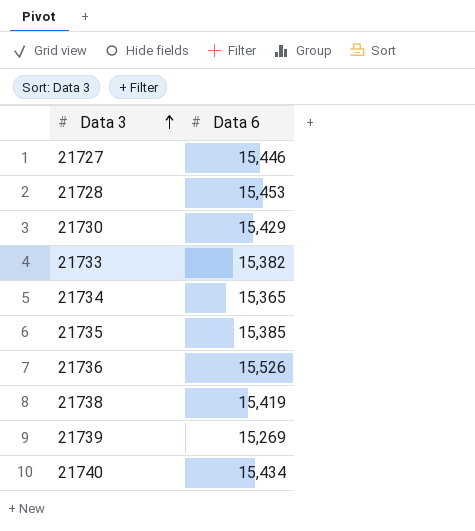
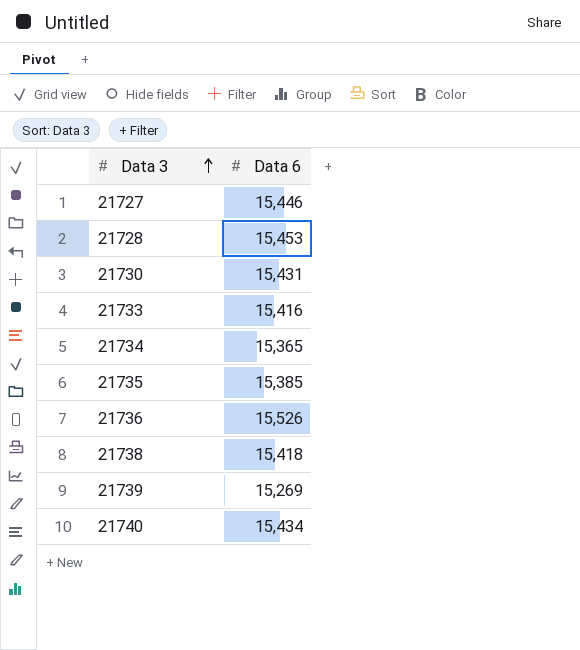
21730 | Data 6: 15,429 -> 15,431
21733 | Data 6: 15,382 -> 15,416
21738 | Data 6: 15,419 -> 15,418

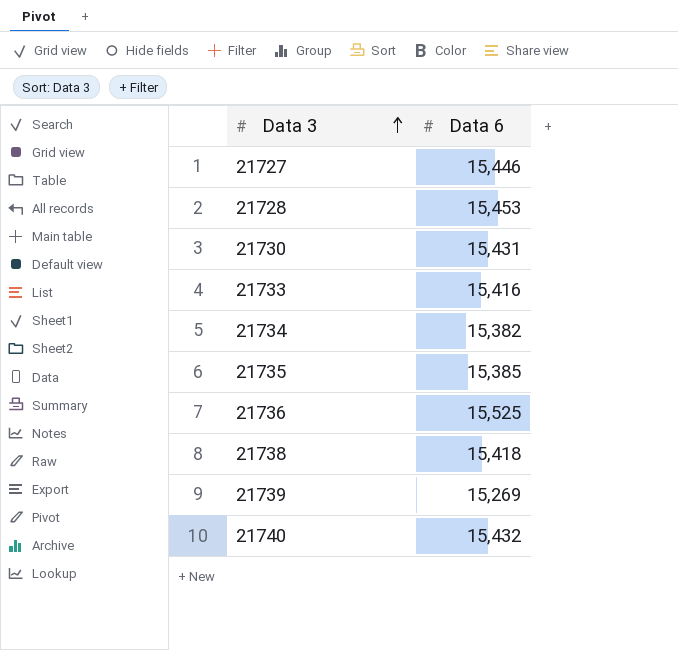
21734 | Data 6: 15,365 -> 15,382
21736 | Data 6: 15,526 -> 15,525
21740 | Data 6: 15,434 -> 15,432

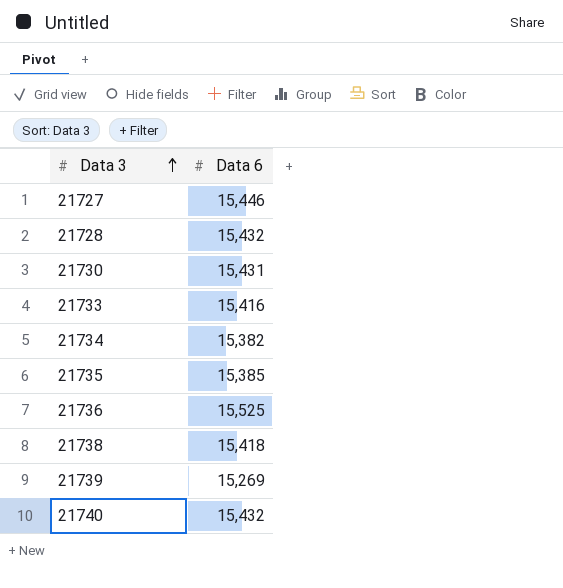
21728 | Data 6: 15,453 -> 15,432

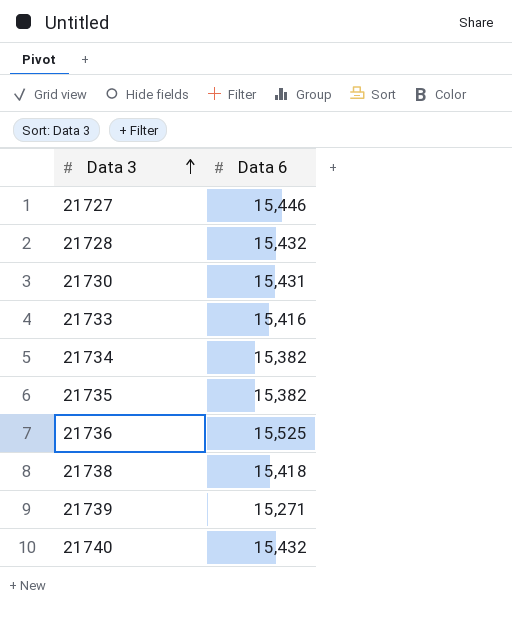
21735 | Data 6: 15,385 -> 15,382
21739 | Data 6: 15,269 -> 15,271

